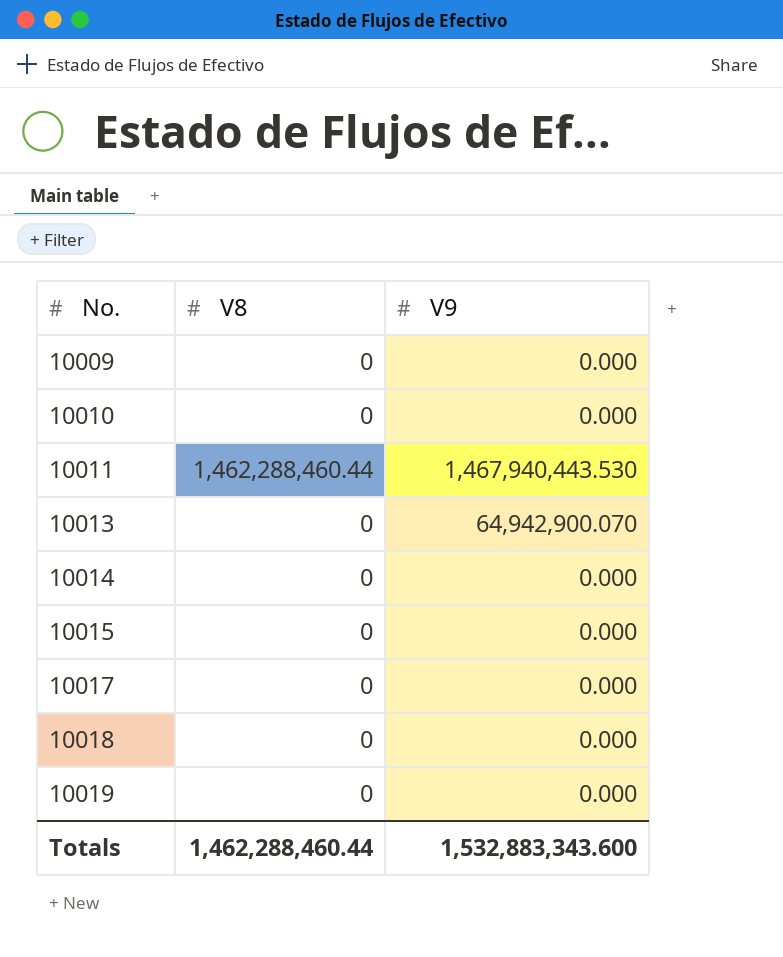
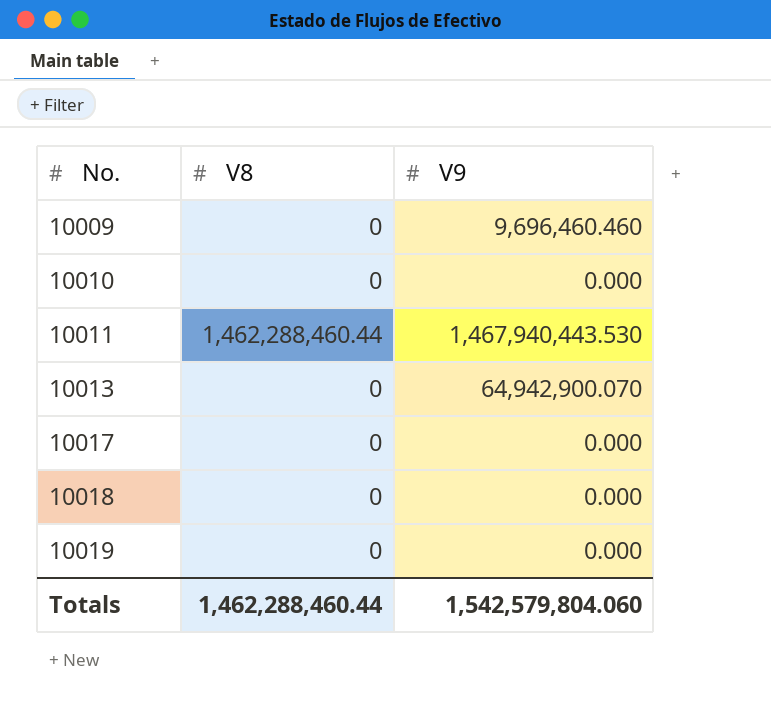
row 10014: 0 | 0.000 -> none
row 10015: 0 | 0.000 -> none
10009 | V9: 0.000 -> 9,696,460.460
Totals | V9: 1,532,883,343.600 -> 1,542,579,804.060

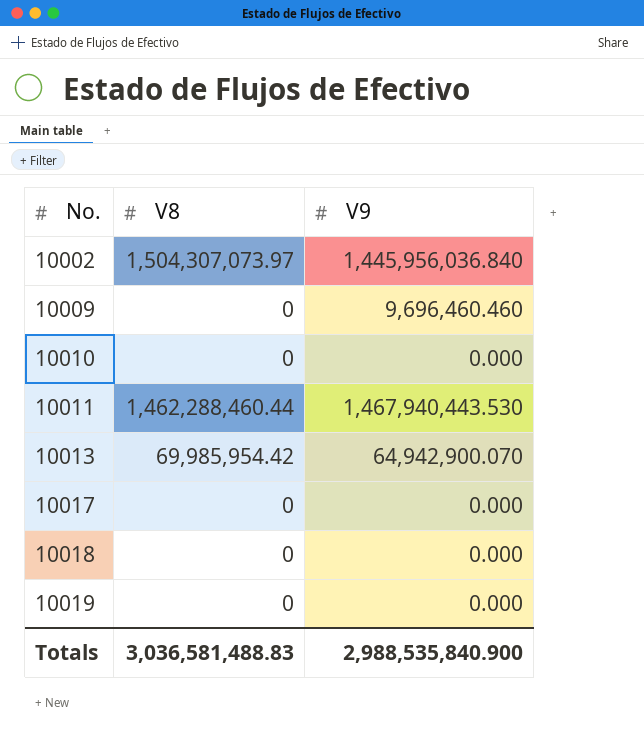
row 10002: none -> 1,504,307,073.97 | 1,445,956,036.840
10013 | V8: 0 -> 69,985,954.42
Totals | V8: 1,462,288,460.44 -> 3,036,581,488.83
Totals | V9: 1,542,579,804.060 -> 2,988,535,840.900

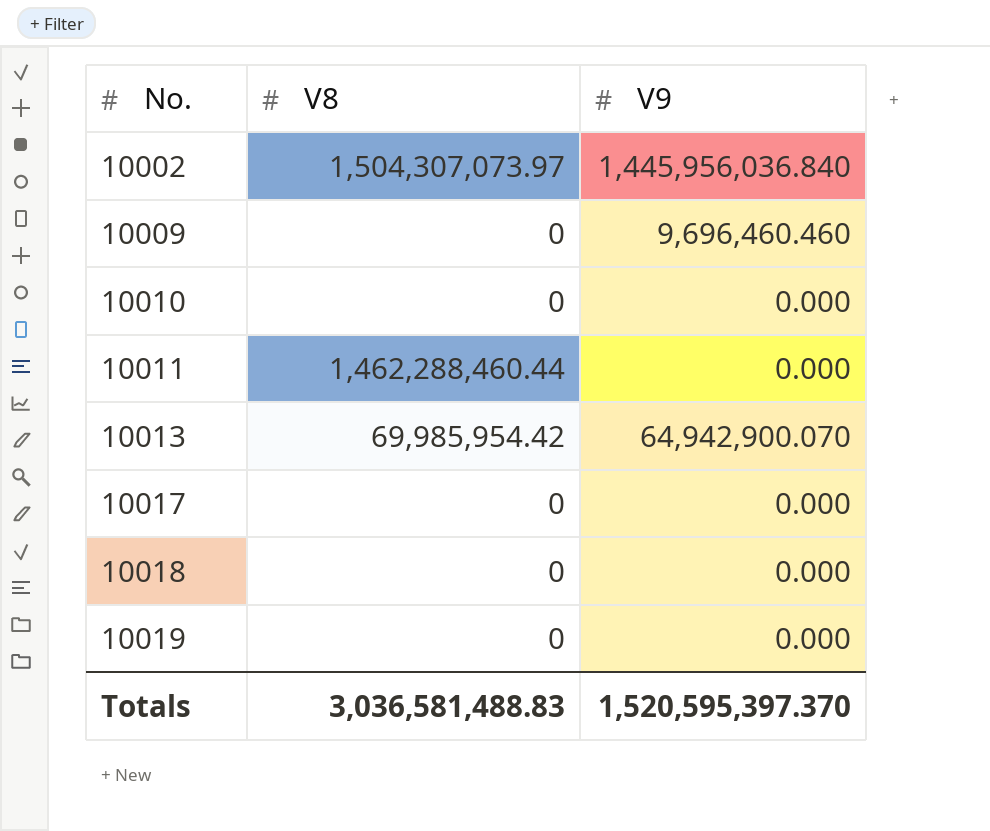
10011 | V9: 1,467,940,443.530 -> 0.000
Totals | V9: 2,988,535,840.900 -> 1,520,595,397.370

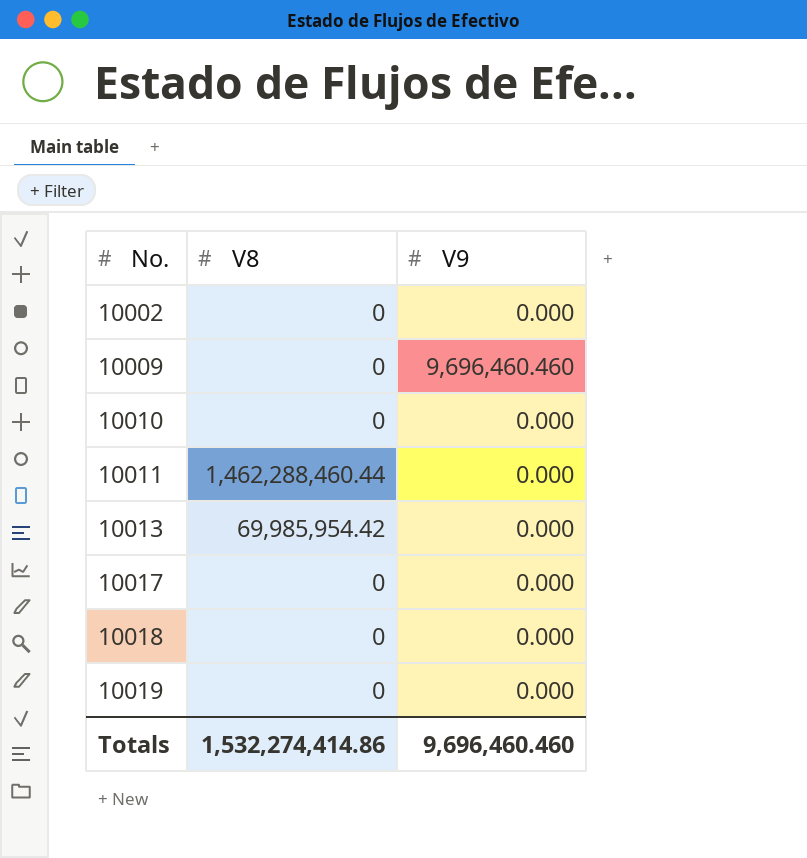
10002 | V8: 1,504,307,073.97 -> 0
10002 | V9: 1,445,956,036.840 -> 0.000
10013 | V9: 64,942,900.070 -> 0.000
Totals | V8: 3,036,581,488.83 -> 1,532,274,414.86
Totals | V9: 1,520,595,397.370 -> 9,696,460.460

